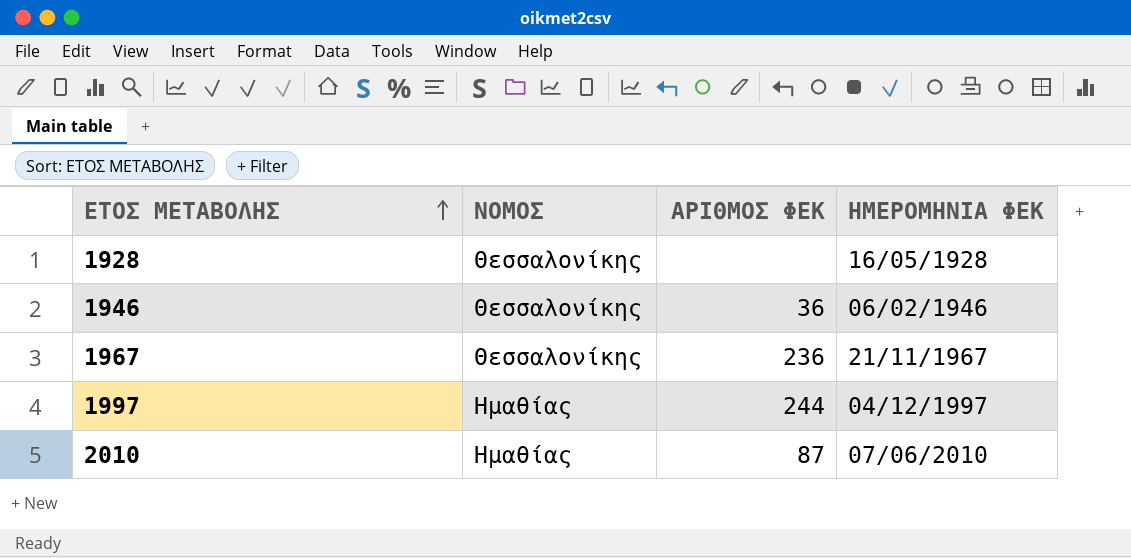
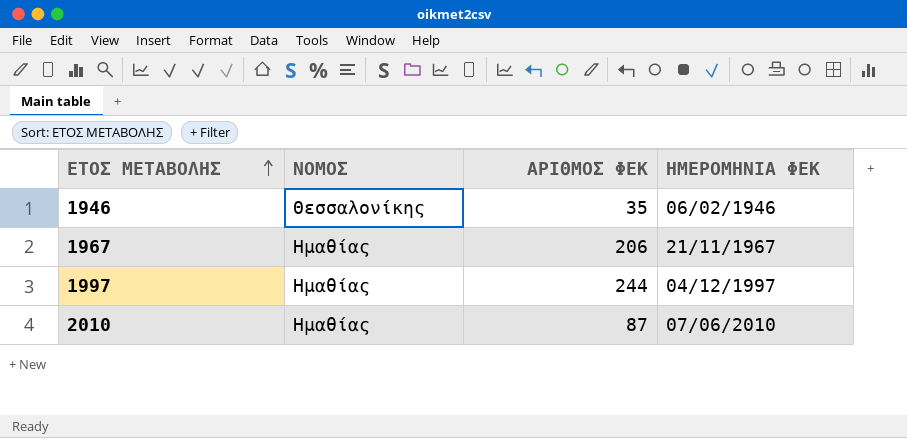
row 1928: Θεσσαλονίκης | none | 16/05/1928 -> none
1946 | ΑΡΙΘΜΟΣ ΦΕΚ: 36 -> 35
1967 | ΝΟΜΟΣ: Θεσσαλονίκης -> Ημαθίας
1967 | ΑΡΙΘΜΟΣ ΦΕΚ: 236 -> 206

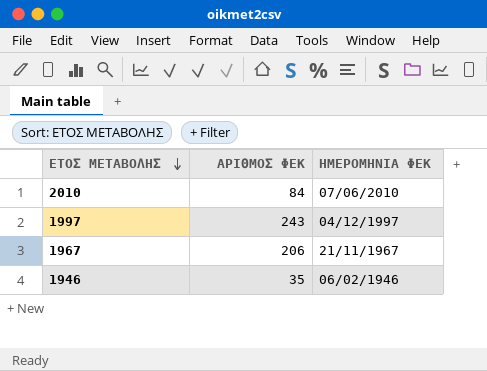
row order: ΕΤΟΣ ΜΕΤΑΒΟΛΗΣ ascending -> ΕΤΟΣ ΜΕΤΑΒΟΛΗΣ descending
column ΝΟΜΟΣ | position: 2 -> none
2010 | ΑΡΙΘΜΟΣ ΦΕΚ: 87 -> 84
1997 | ΑΡΙΘΜΟΣ ΦΕΚ: 244 -> 243

